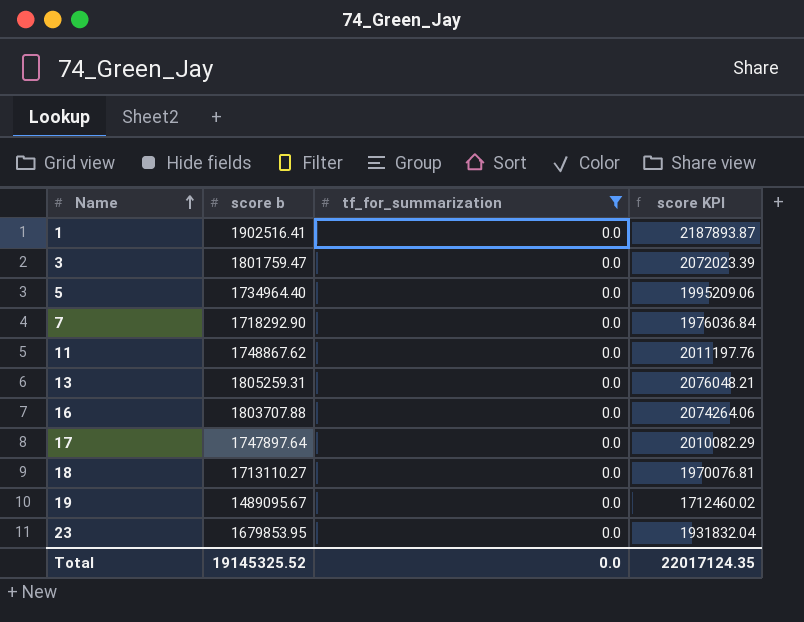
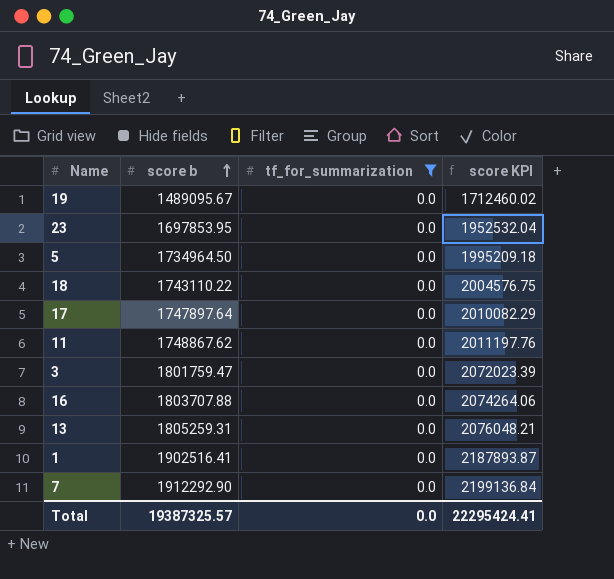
row order: Name ascending -> score b ascending
23 | score b: 1679853.95 -> 1697853.95
23 | score KPI: 1931832.04 -> 1952532.04
5 | score b: 1734964.40 -> 1734964.50
5 | score KPI: 1995209.06 -> 1995209.18
18 | score b: 1713110.27 -> 1743110.22
18 | score KPI: 1970076.81 -> 2004576.75
7 | score b: 1718292.90 -> 1912292.90
7 | score KPI: 1976036.84 -> 2199136.84
Total | score b: 19145325.52 -> 19387325.57
Total | score KPI: 22017124.35 -> 22295424.41

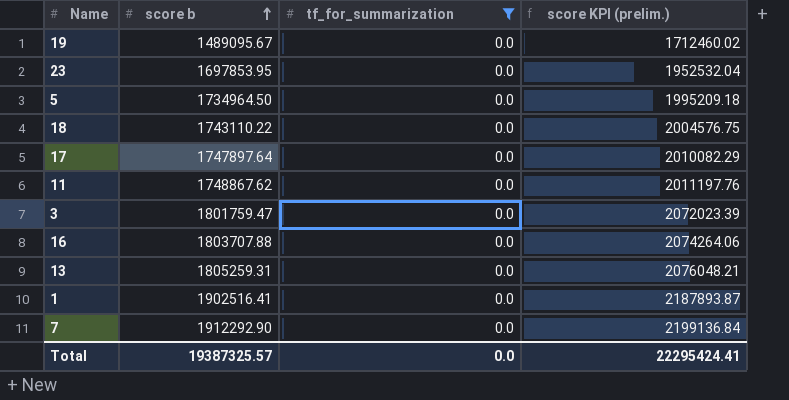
column name: score KPI -> score KPI (prelim.)

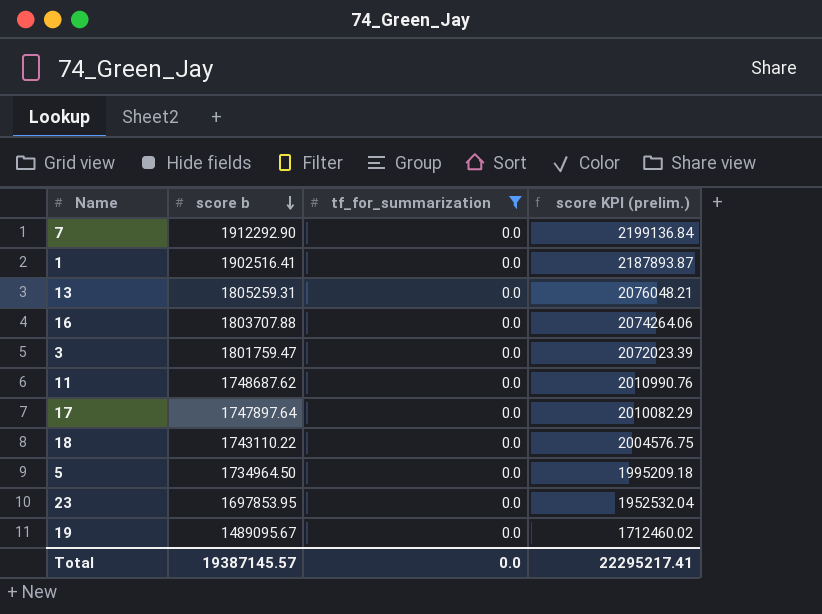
row order: score b ascending -> score b descending
11 | score b: 1748867.62 -> 1748687.62
11 | score KPI (prelim.): 2011197.76 -> 2010990.76
Total | score b: 19387325.57 -> 19387145.57
Total | score KPI (prelim.): 22295424.41 -> 22295217.41

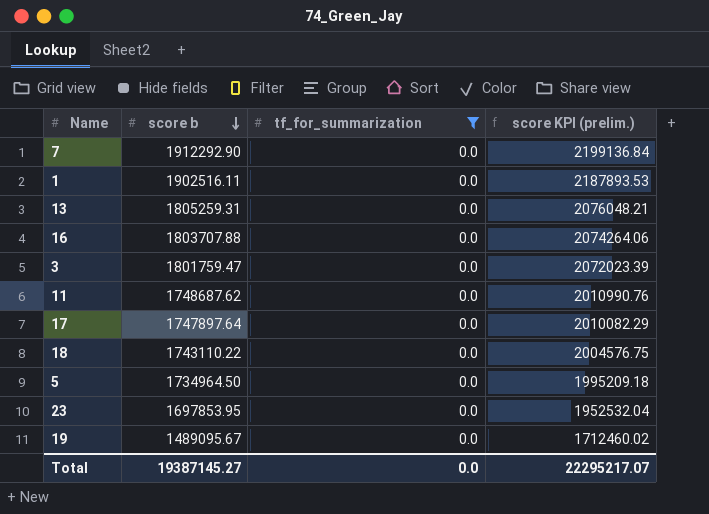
1 | score b: 1902516.41 -> 1902516.11
1 | score KPI (prelim.): 2187893.87 -> 2187893.53
Total | score b: 19387145.57 -> 19387145.27
Total | score KPI (prelim.): 22295217.41 -> 22295217.07

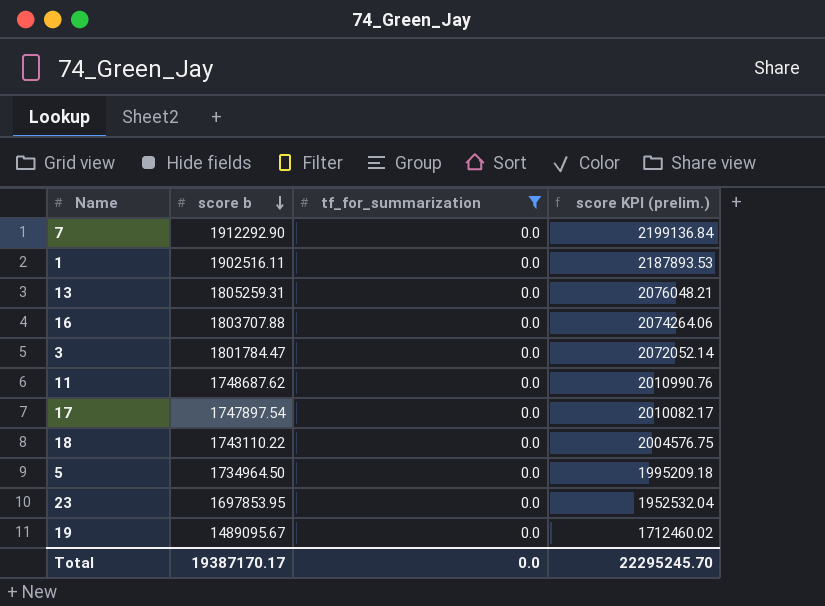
3 | score b: 1801759.47 -> 1801784.47
3 | score KPI (prelim.): 2072023.39 -> 2072052.14
17 | score b: 1747897.64 -> 1747897.54
17 | score KPI (prelim.): 2010082.29 -> 2010082.17
Total | score b: 19387145.27 -> 19387170.17
Total | score KPI (prelim.): 22295217.07 -> 22295245.70

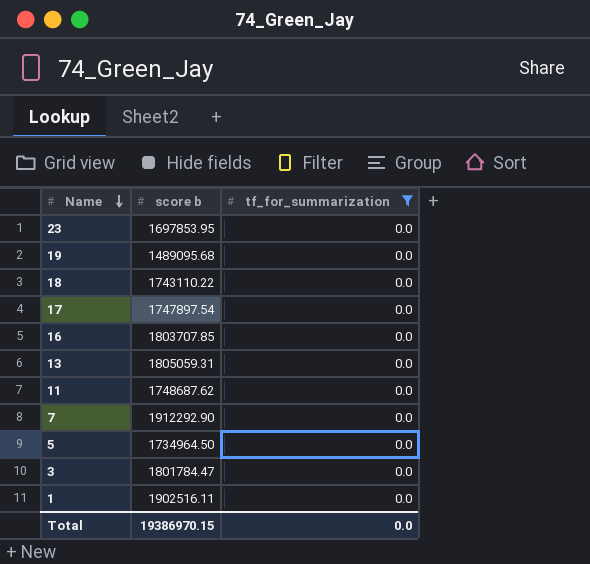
row order: score b descending -> Name descending
column score KPI (prelim.) | formula: [score b] * 1.15 -> none
19 | score b: 1489095.67 -> 1489095.68
16 | score b: 1803707.88 -> 1803707.85
13 | score b: 1805259.31 -> 1805059.31
Total | score b: 19387170.17 -> 19386970.15

